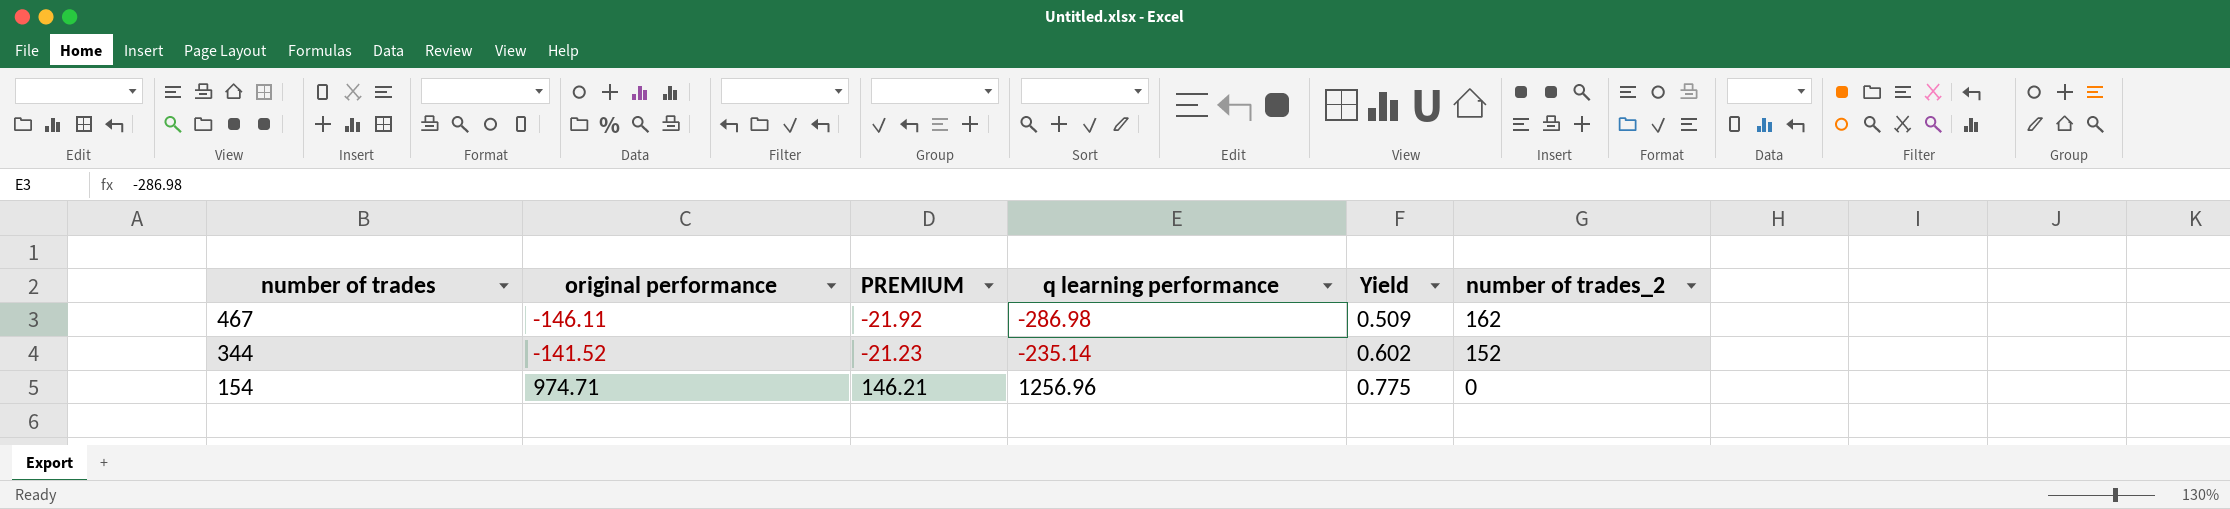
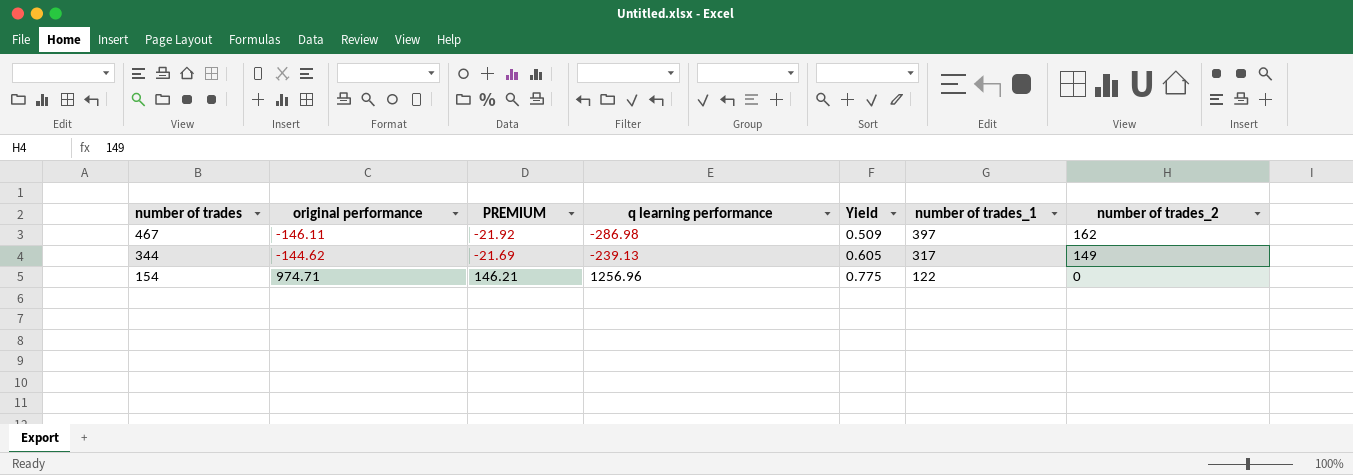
column number of trades_1 | position: none -> 6
344 | original performance: -141.52 -> -144.62
344 | PREMIUM: -21.23 -> -21.69
344 | q learning performance: -235.14 -> -239.13
344 | Yield: 0.602 -> 0.605
344 | number of trades_2: 152 -> 149

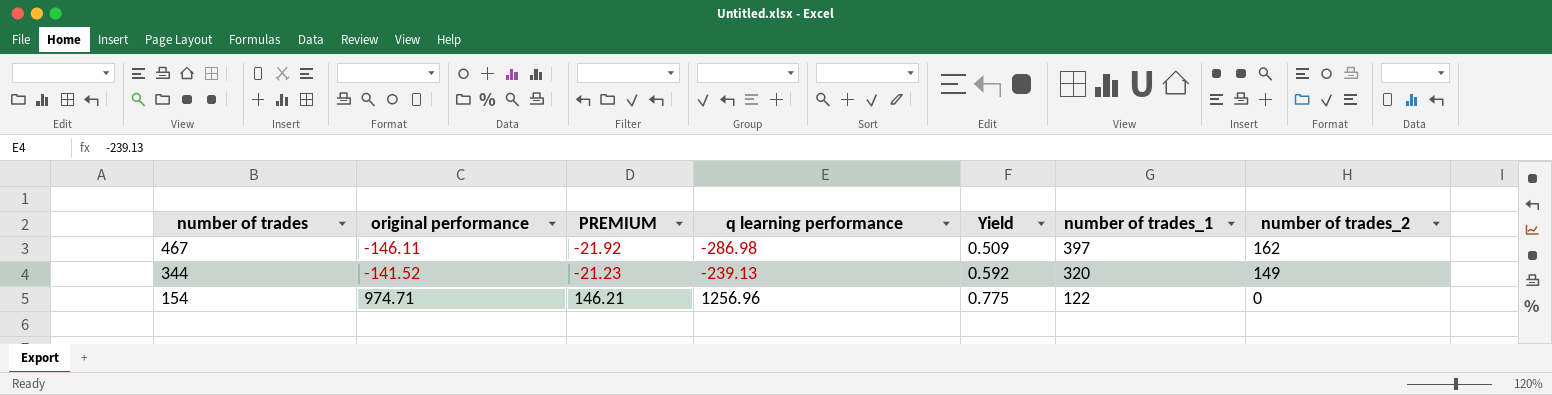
344 | original performance: -144.62 -> -141.52
344 | PREMIUM: -21.69 -> -21.23
344 | Yield: 0.605 -> 0.592
344 | number of trades_1: 317 -> 320

